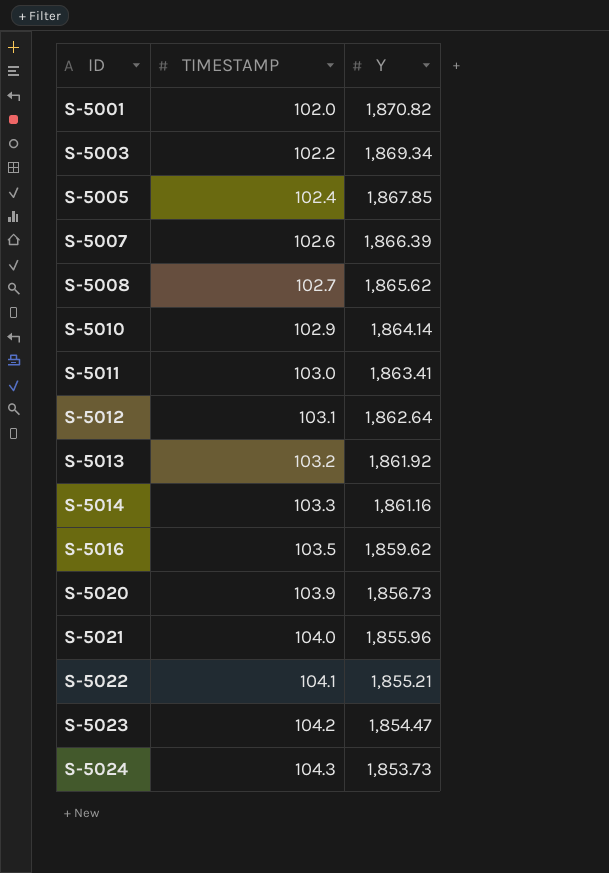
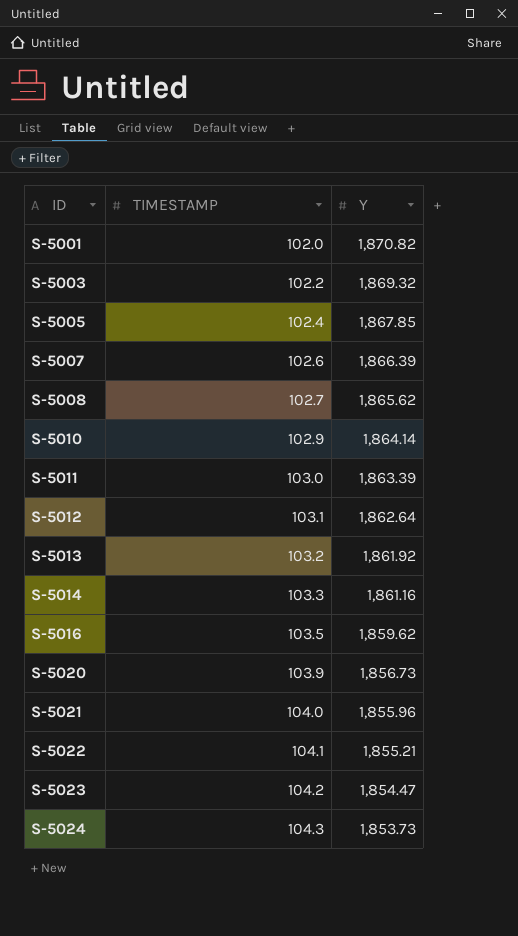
S-5003 | Y: 1,869.34 -> 1,869.32
S-5011 | Y: 1,863.41 -> 1,863.39

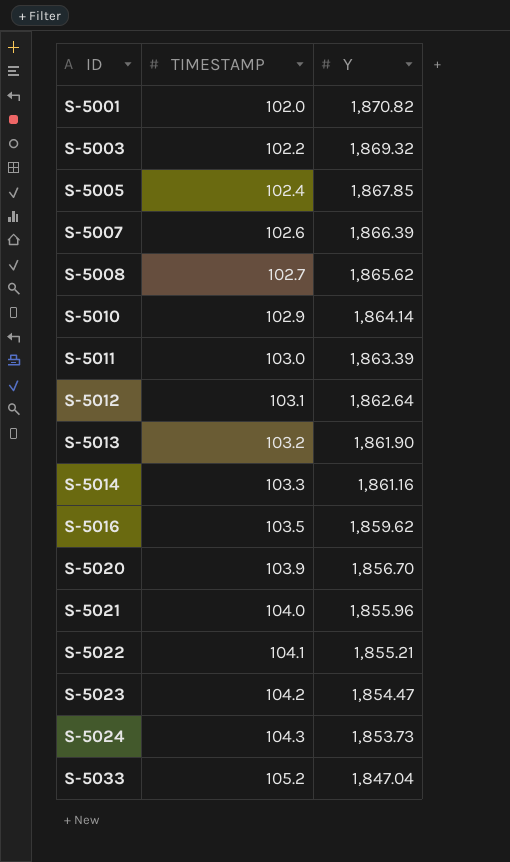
S-5013 | Y: 1,861.92 -> 1,861.90
S-5020 | Y: 1,856.73 -> 1,856.70
row S-5033: none -> 105.2 | 1,847.04

